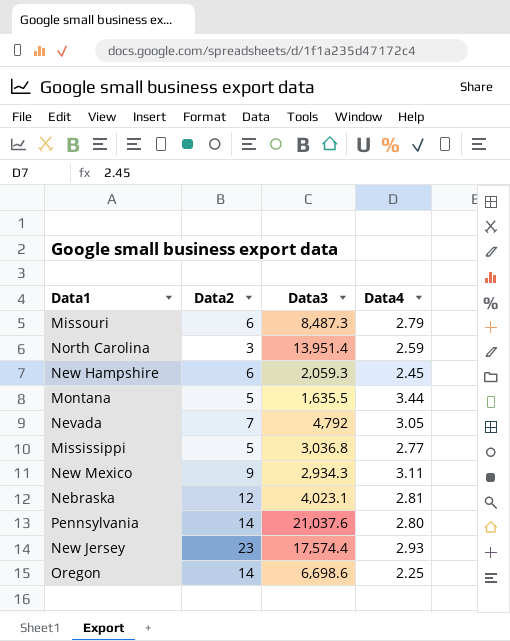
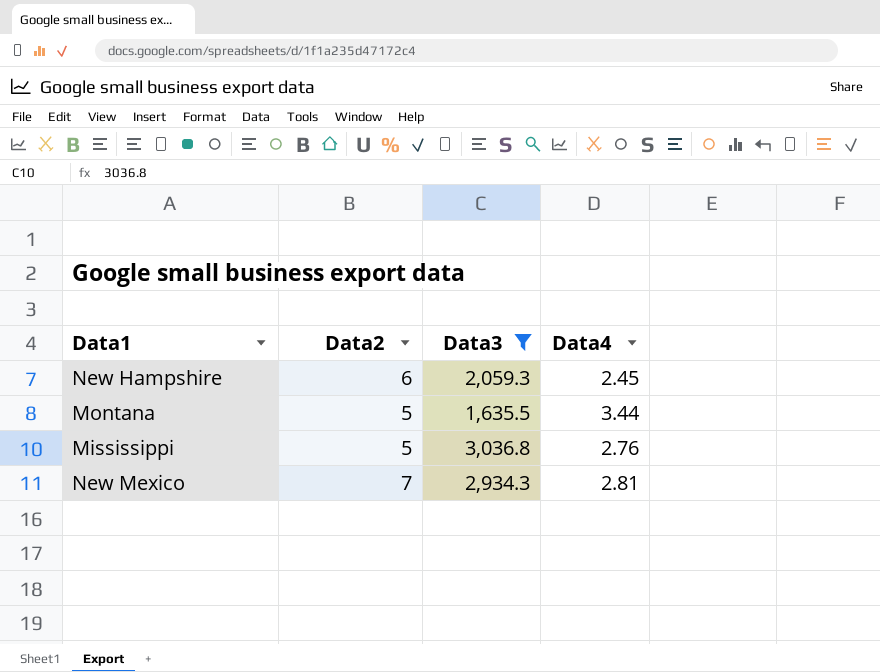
filter: none -> Data3 <= 3,036.8
Mississippi | Data4: 2.77 -> 2.76
New Mexico | Data2: 9 -> 7
New Mexico | Data4: 3.11 -> 2.81

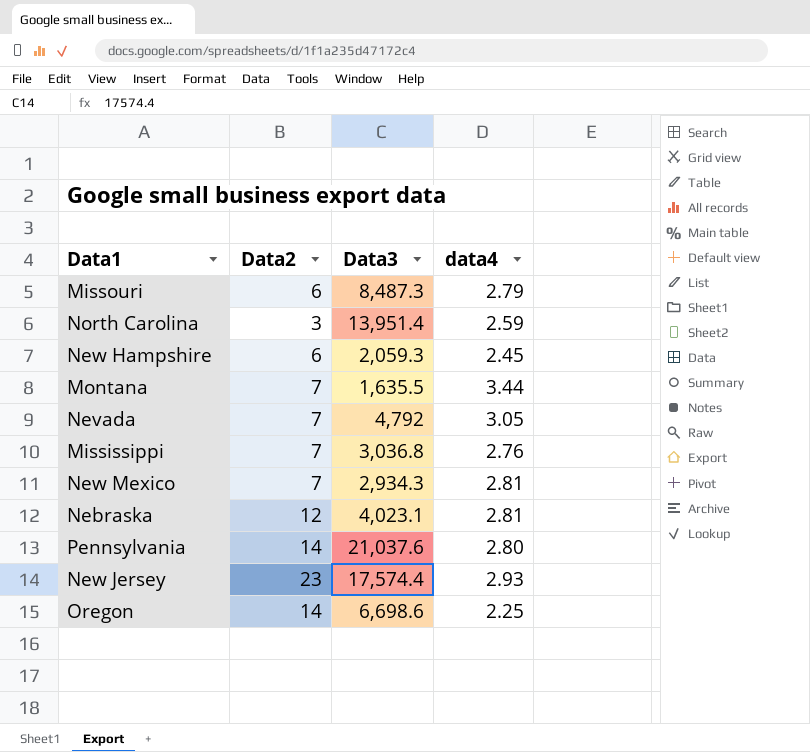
filter: Data3 <= 3,036.8 -> none
column name: Data4 -> data4
Montana | Data2: 5 -> 7
Mississippi | Data2: 5 -> 7

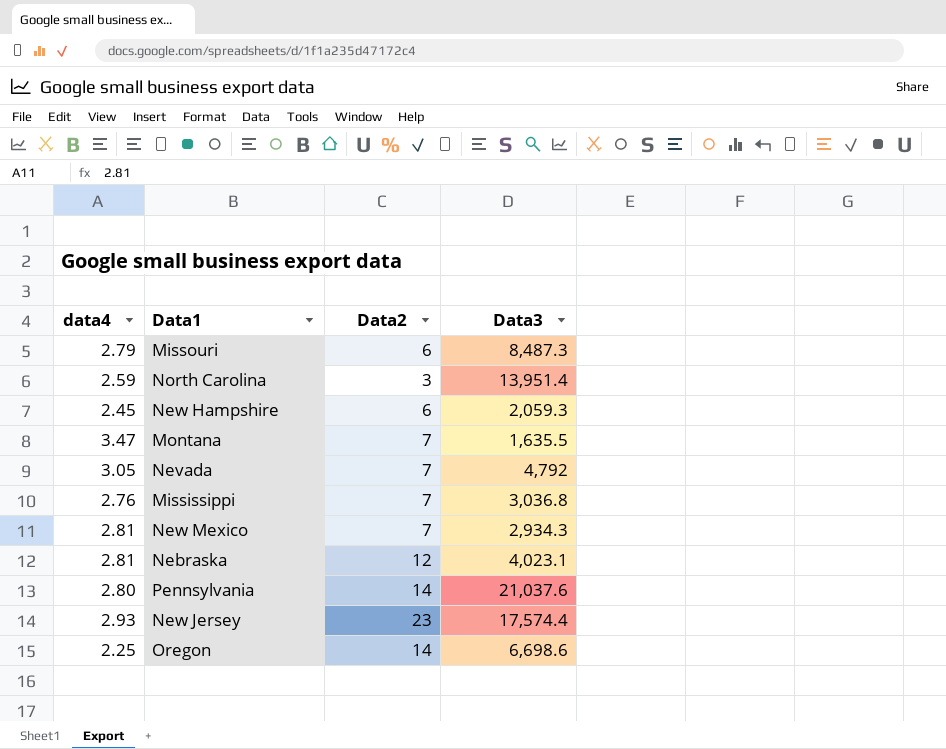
column data4 | position: 4 -> 1
Montana | data4: 3.44 -> 3.47

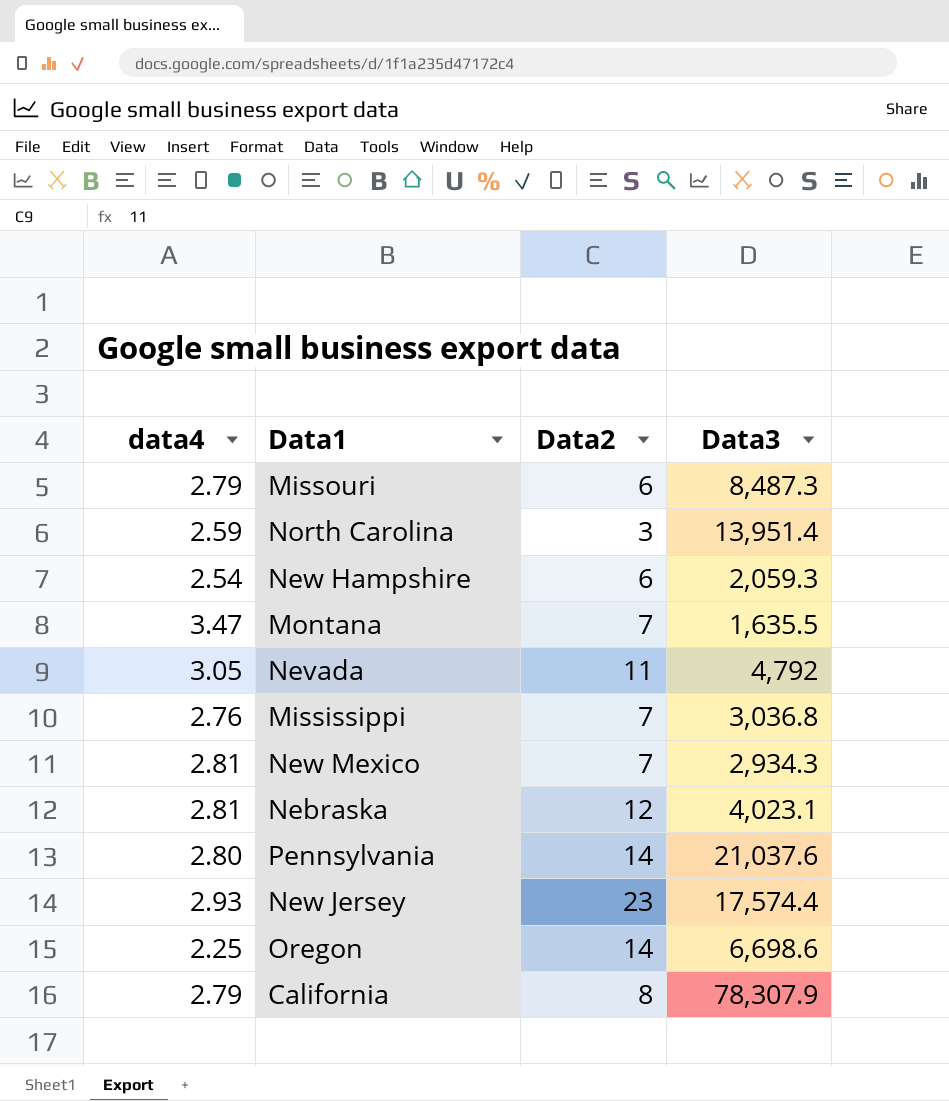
New Hampshire | data4: 2.45 -> 2.54
Nevada | Data2: 7 -> 11
row California: none -> 2.79 | 8 | 78,307.9

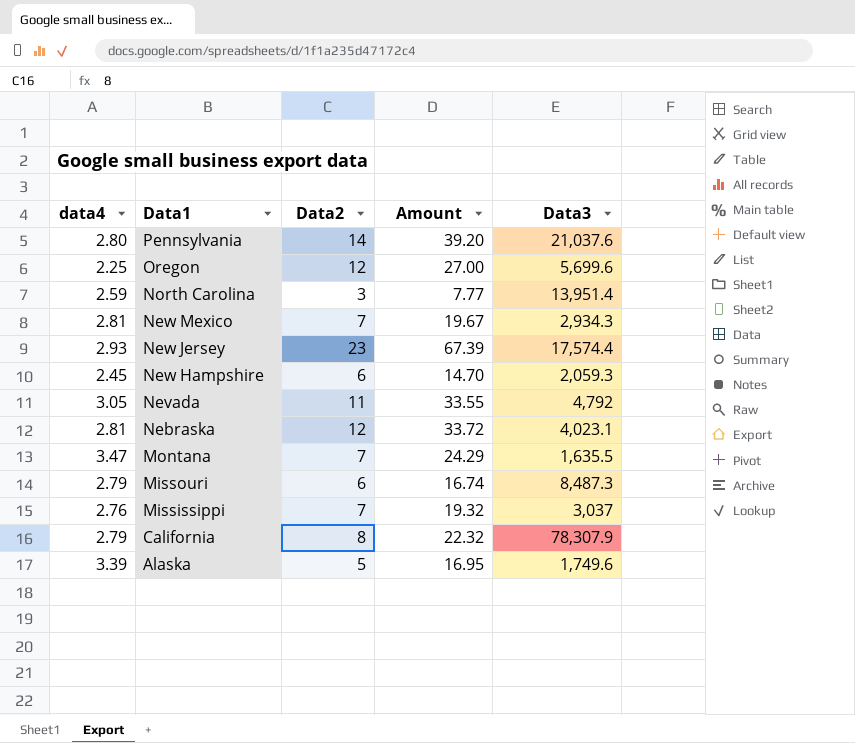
row order: none -> Data1 descending
column Amount | formula: none -> [data4] * [Data2]
Oregon | Data2: 14 -> 12
Oregon | Data3: 6,698.6 -> 5,699.6
New Hampshire | data4: 2.54 -> 2.45
Mississippi | Data3: 3,036.8 -> 3,037
row Alaska: none -> 3.39 | 5 | 16.95 | 1,749.6

